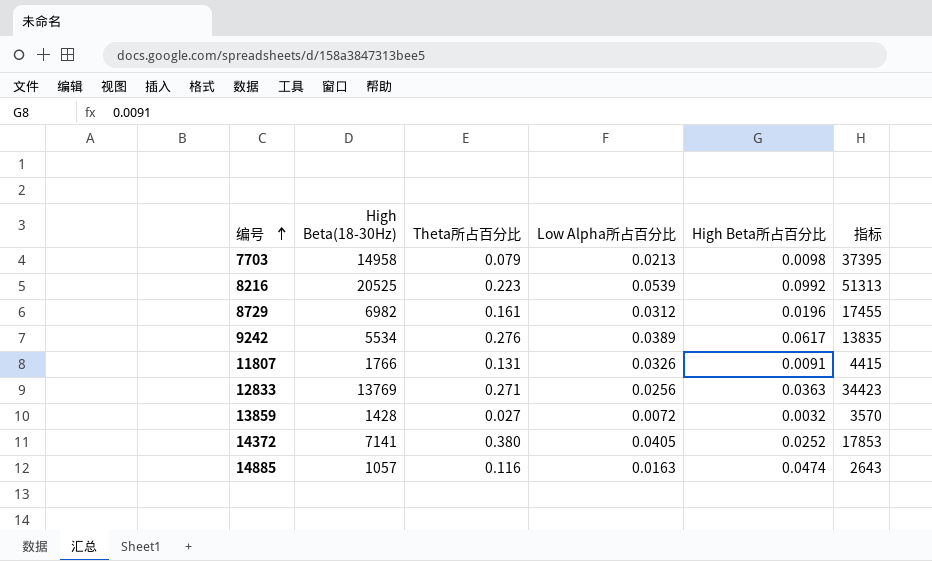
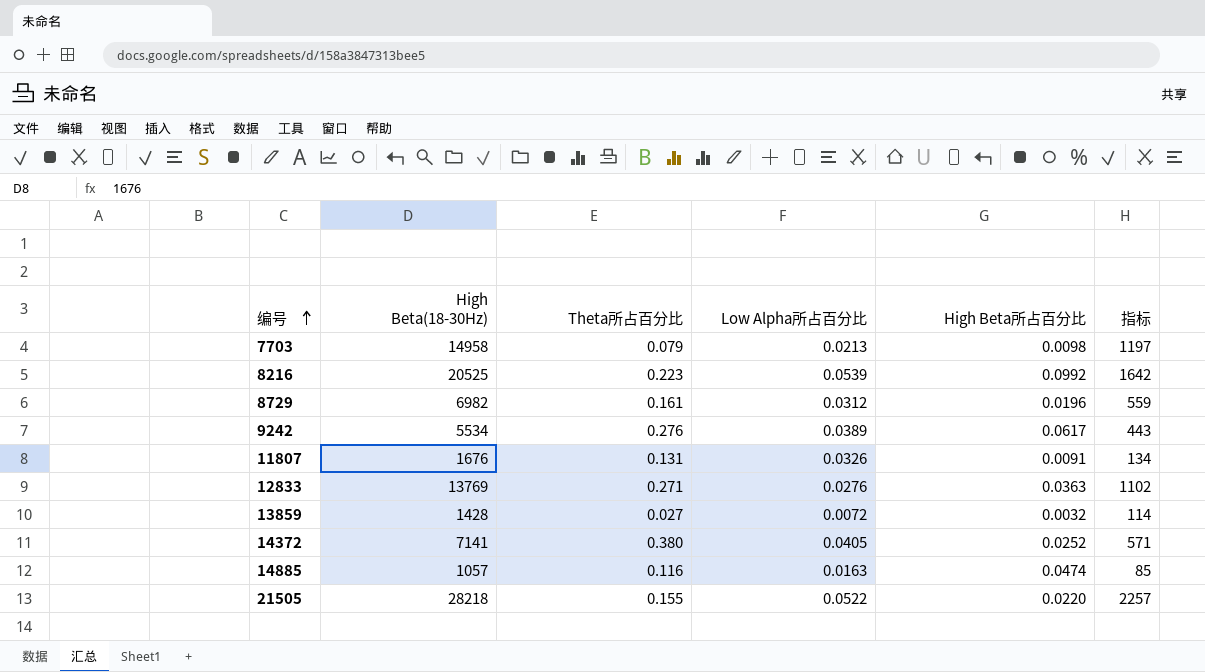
column 指标 | formula: [High Beta(18-30Hz)] * 2.5 -> [High Beta(18-30Hz)] * 0.08
11807 | High Beta(18-30Hz): 1766 -> 1676
12833 | Low Alpha所占百分比: 0.0256 -> 0.0276
row 21505: none -> 28218 | 0.155 | 0.0522 | 0.0220 | 2257

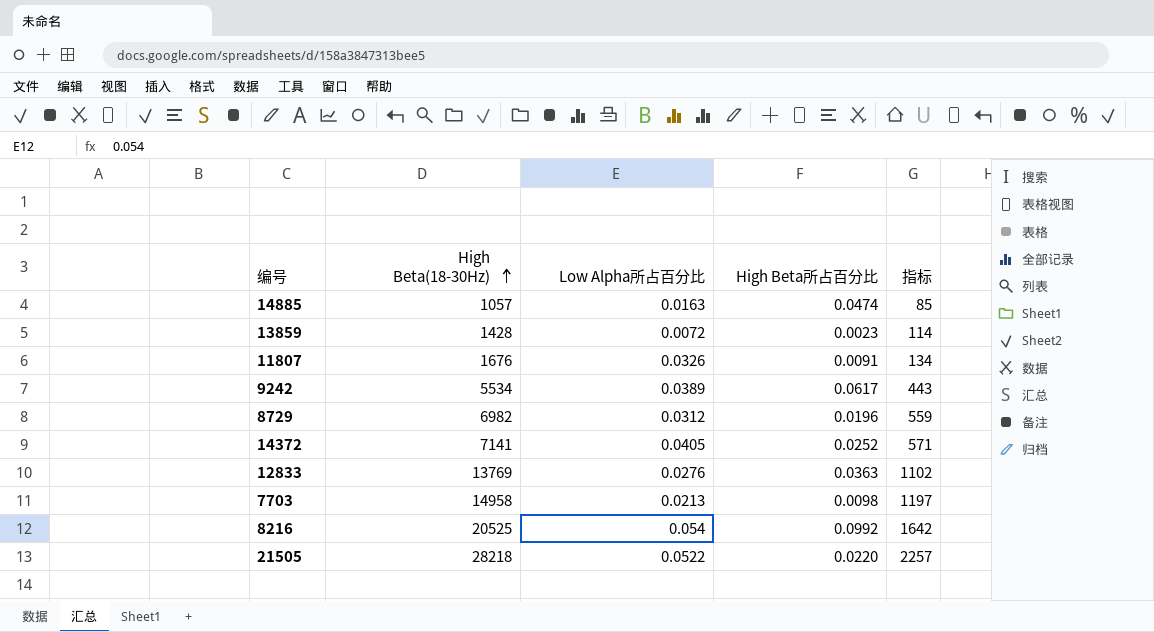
row order: 编号 ascending -> High Beta(18-30Hz) ascending
column Theta所占百分比 | position: 3 -> none
13859 | High Beta所占百分比: 0.0032 -> 0.0023
8216 | Low Alpha所占百分比: 0.0539 -> 0.054

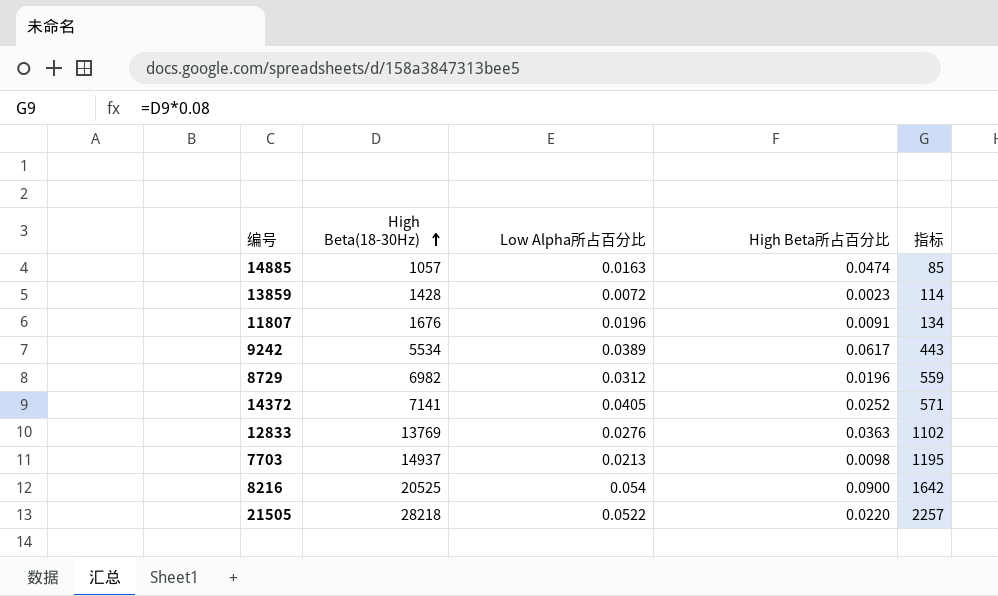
11807 | Low Alpha所占百分比: 0.0326 -> 0.0196
7703 | High Beta(18-30Hz): 14958 -> 14937
7703 | 指标: 1197 -> 1195
8216 | High Beta所占百分比: 0.0992 -> 0.0900

